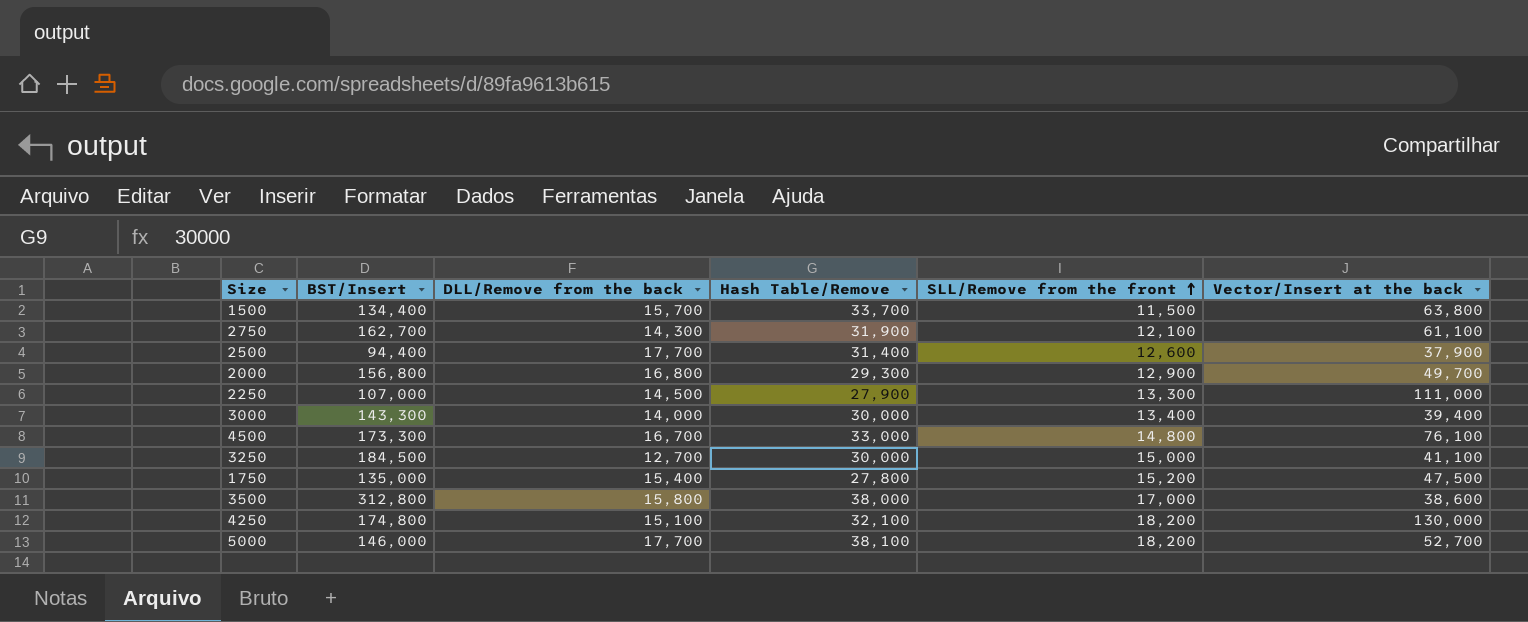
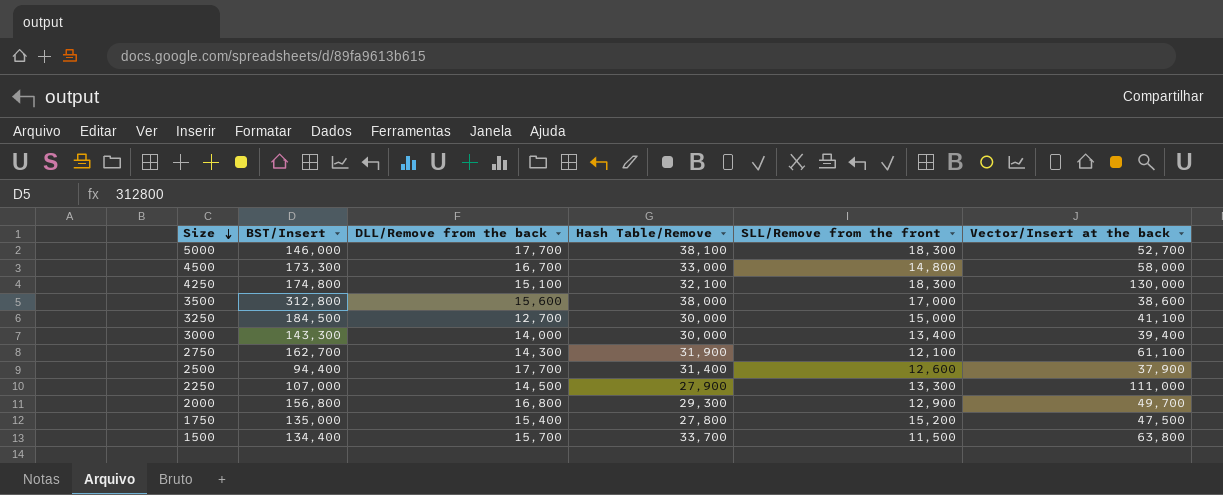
row order: SLL/Remove from the front ascending -> Size descending
5000 | SLL/Remove from the front: 18,200 -> 18,300
4500 | Vector/Insert at the back: 76,100 -> 58,000
4250 | SLL/Remove from the front: 18,200 -> 18,300
3500 | DLL/Remove from the back: 15,800 -> 15,600

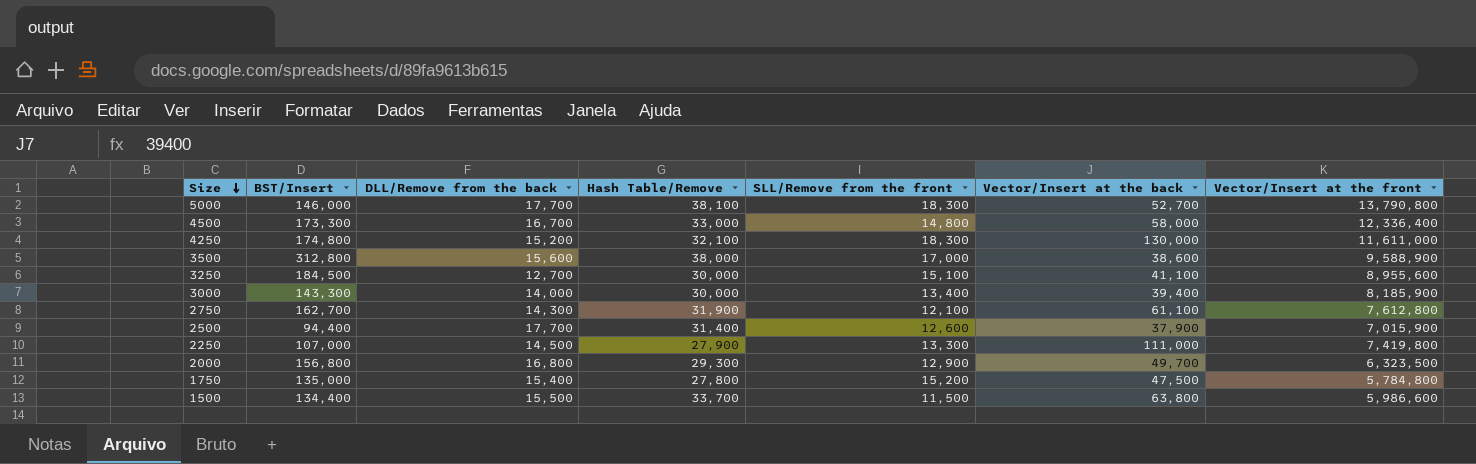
column Vector/Insert at the front | position: none -> 7
4250 | DLL/Remove from the back: 15,100 -> 15,200
3250 | SLL/Remove from the front: 15,000 -> 15,100
1500 | DLL/Remove from the back: 15,700 -> 15,500

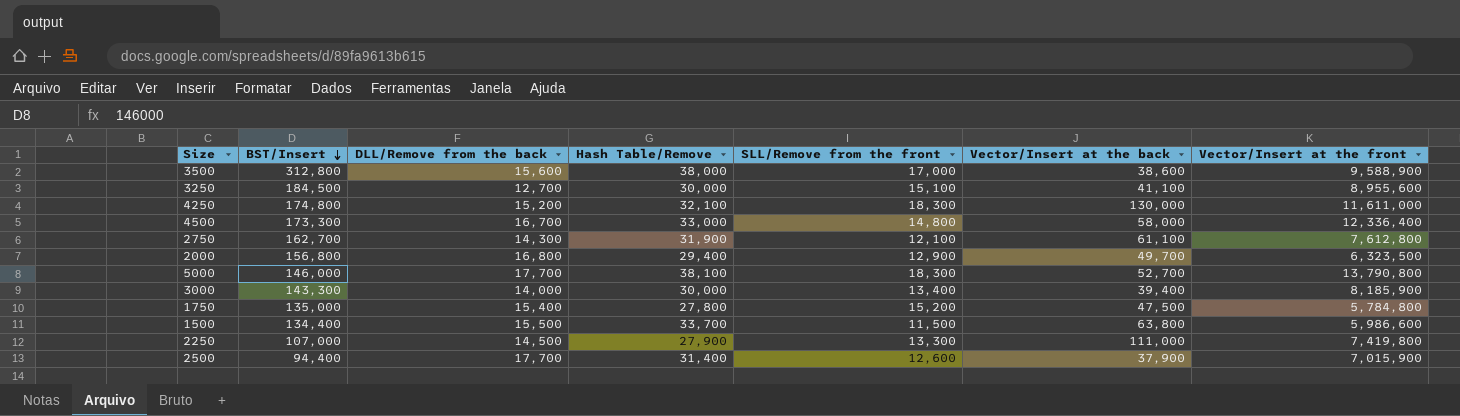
row order: Size descending -> BST/Insert descending
2000 | Hash Table/Remove: 29,300 -> 29,400

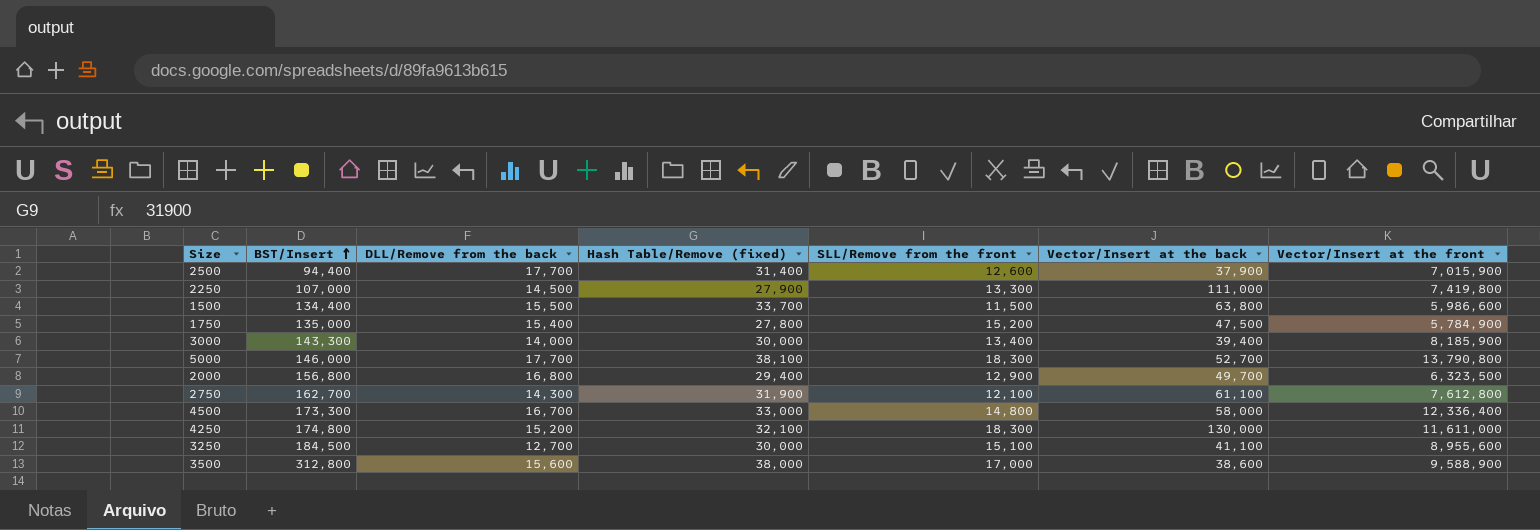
row order: BST/Insert descending -> BST/Insert ascending
column name: Hash Table/Remove -> Hash Table/Remove (fixed)
1750 | Vector/Insert at the front: 5,784,800 -> 5,784,900

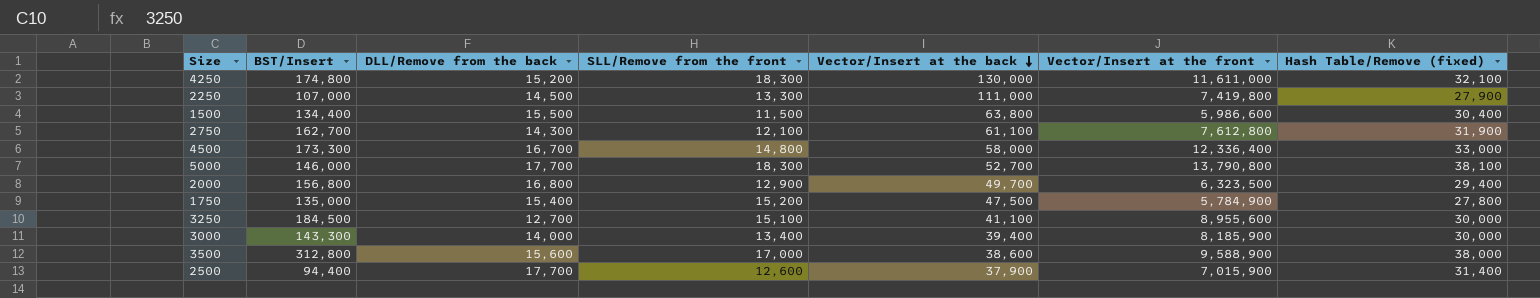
row order: BST/Insert ascending -> Vector/Insert at the back descending
column Hash Table/Remove (fixed) | position: 4 -> 7
1500 | Hash Table/Remove (fixed): 33,700 -> 30,400

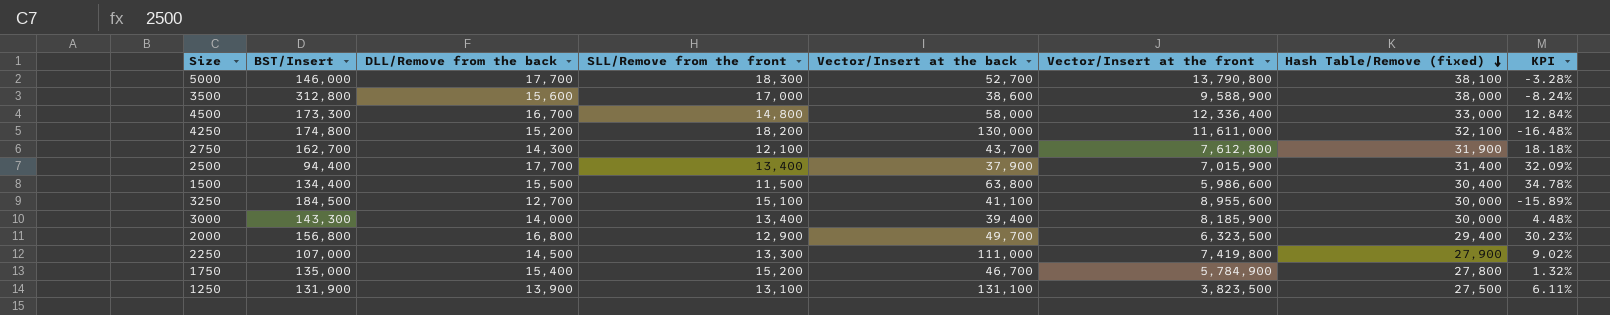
row order: Vector/Insert at the back descending -> Hash Table/Remove (fixed) descending
column KPI | formula: none -> ([DLL/Remove from the back] - [SLL/Remove from the front]) / [SLL/Remove from the front]
4250 | SLL/Remove from the front: 18,300 -> 18,200
2750 | Vector/Insert at the back: 61,100 -> 43,700
2500 | SLL/Remove from the front: 12,600 -> 13,400
1750 | Vector/Insert at the back: 47,500 -> 46,700
row 1250: none -> 131,900 | 13,900 | 13,100 | 131,100 | 3,823,500 | 27,500 | 6.11%

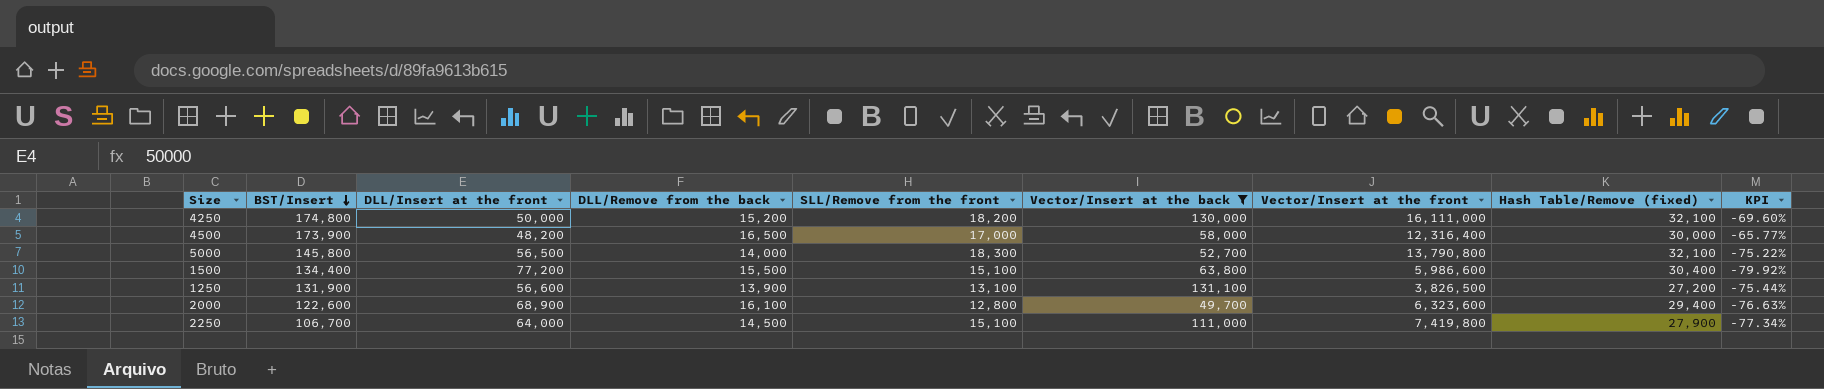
filter: none -> Vector/Insert at the back >= 49,700
row order: Hash Table/Remove (fixed) descending -> BST/Insert descending
column DLL/Insert at the front | position: none -> 3
column KPI | formula: ([DLL/Remove from the back] - [SLL/Remove from the front]) / [SLL/Remove from the front] -> ([DLL/Remove from the back] - [DLL/Insert at the front]) / [DLL/Insert at the front]
4250 | Vector/Insert at the front: 11,611,000 -> 16,111,000
4500 | BST/Insert: 173,300 -> 173,900
4500 | DLL/Remove from the back: 16,700 -> 16,500
4500 | SLL/Remove from the front: 14,800 -> 17,000
4500 | Vector/Insert at the front: 12,336,400 -> 12,316,400
4500 | Hash Table/Remove (fixed): 33,000 -> 30,000
5000 | BST/Insert: 146,000 -> 145,800
5000 | DLL/Remove from the back: 17,700 -> 14,000
5000 | Hash Table/Remove (fixed): 38,100 -> 32,100
1500 | SLL/Remove from the front: 11,500 -> 15,100
1250 | Vector/Insert at the front: 3,823,500 -> 3,826,500
1250 | Hash Table/Remove (fixed): 27,500 -> 27,200
2000 | BST/Insert: 156,800 -> 122,600
2000 | DLL/Remove from the back: 16,800 -> 16,100
2000 | SLL/Remove from the front: 12,900 -> 12,800
2000 | Vector/Insert at the front: 6,323,500 -> 6,323,600
2250 | BST/Insert: 107,000 -> 106,700
2250 | SLL/Remove from the front: 13,300 -> 15,100

